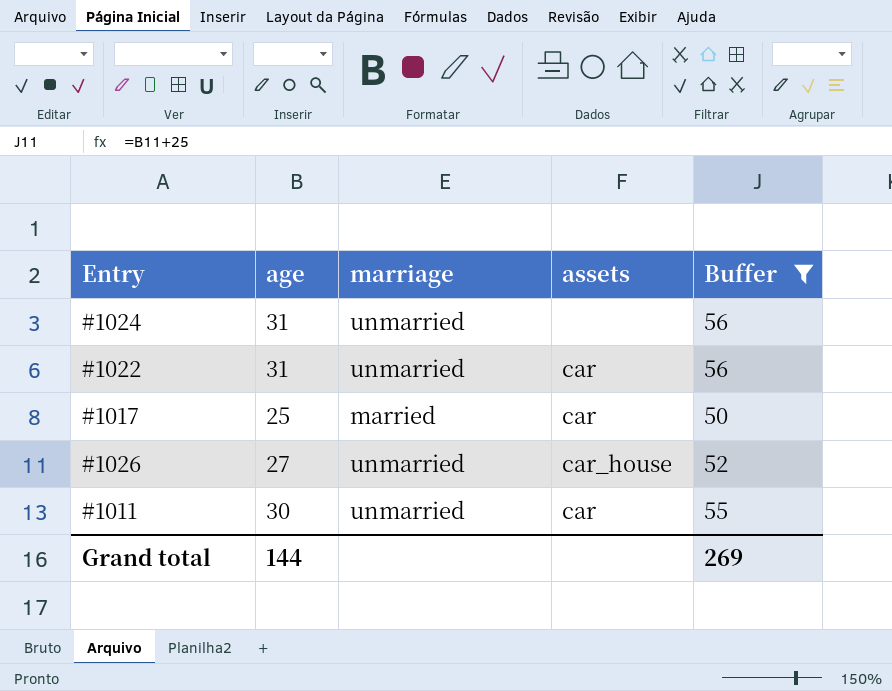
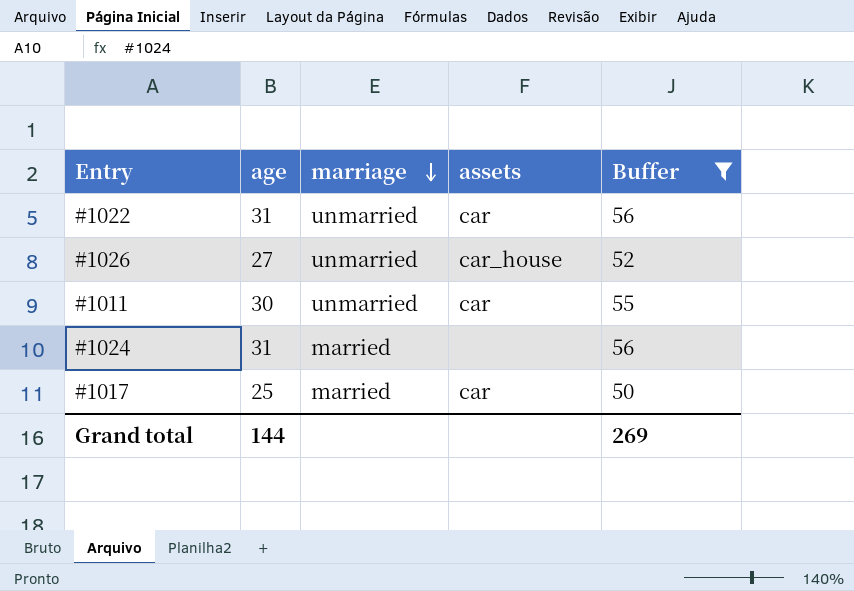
row order: none -> marriage descending
#1024 | marriage: unmarried -> married

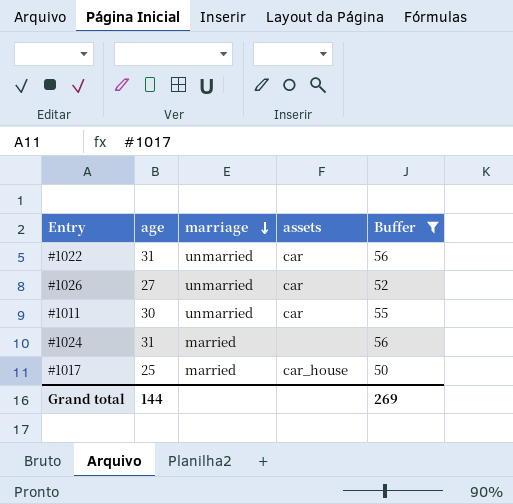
#1026 | assets: car_house -> car
#1017 | assets: car -> car_house

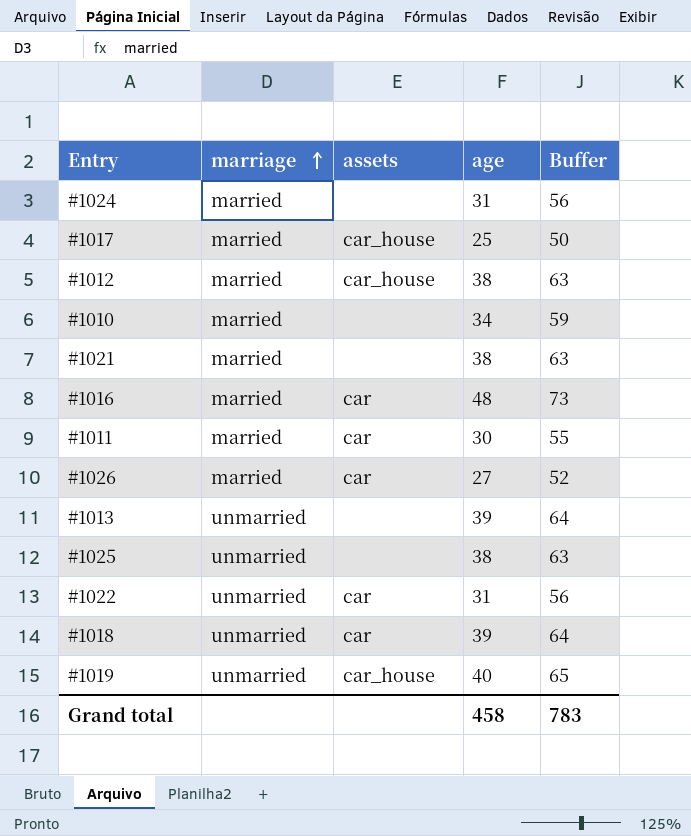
filter: Buffer <= 56 -> none
row order: marriage descending -> marriage ascending
column age | position: 2 -> 4
#1011 | marriage: unmarried -> married
#1026 | marriage: unmarried -> married
Grand total | age: 144 -> 458
Grand total | Buffer: 269 -> 783

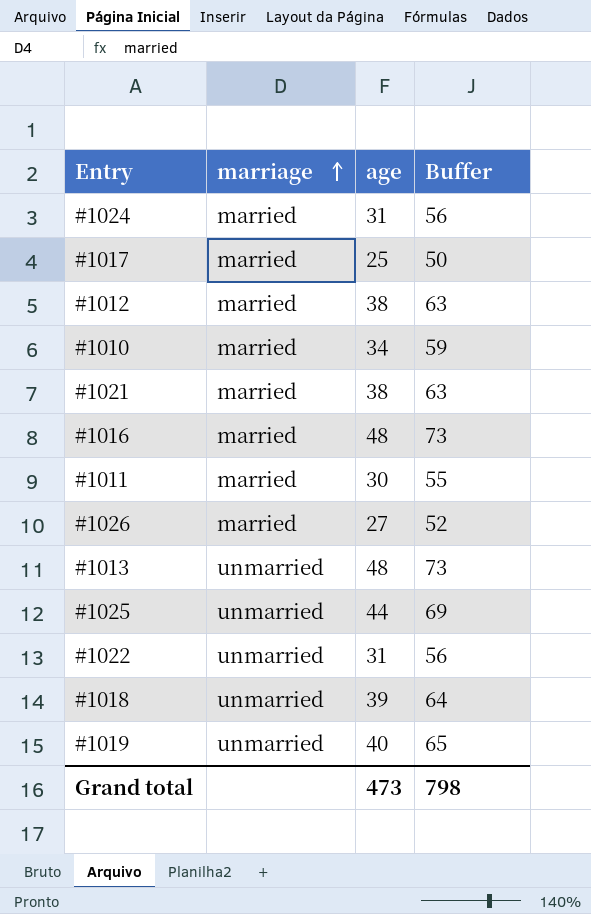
column assets | position: 3 -> none
#1013 | age: 39 -> 48
#1013 | Buffer: 64 -> 73
#1025 | age: 38 -> 44
#1025 | Buffer: 63 -> 69
Grand total | age: 458 -> 473
Grand total | Buffer: 783 -> 798

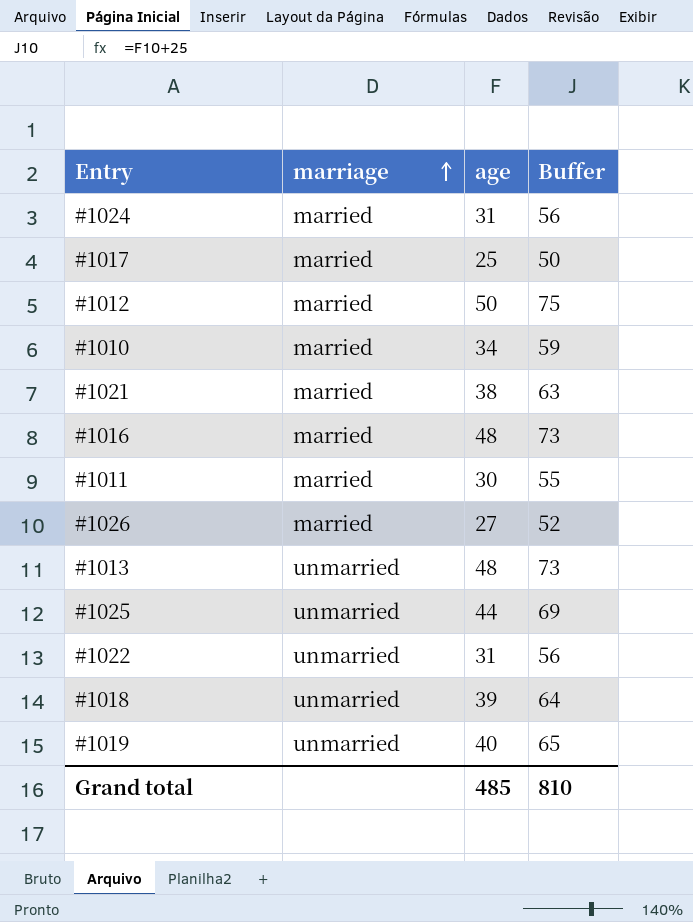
#1012 | age: 38 -> 50
#1012 | Buffer: 63 -> 75
Grand total | age: 473 -> 485
Grand total | Buffer: 798 -> 810

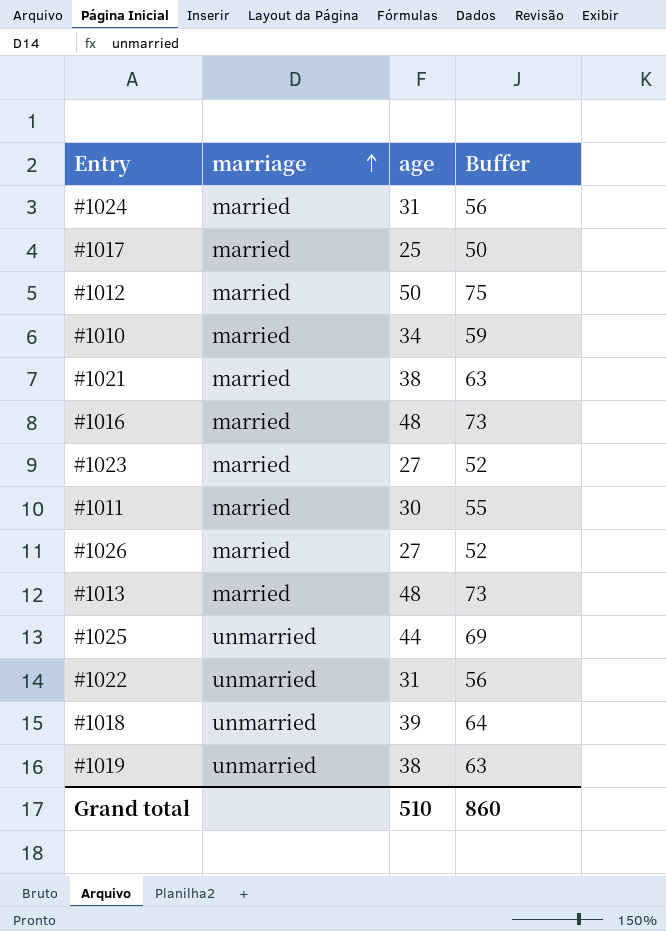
row #1023: none -> married | 27 | 52
#1013 | marriage: unmarried -> married
#1019 | age: 40 -> 38
#1019 | Buffer: 65 -> 63
Grand total | age: 485 -> 510
Grand total | Buffer: 810 -> 860

